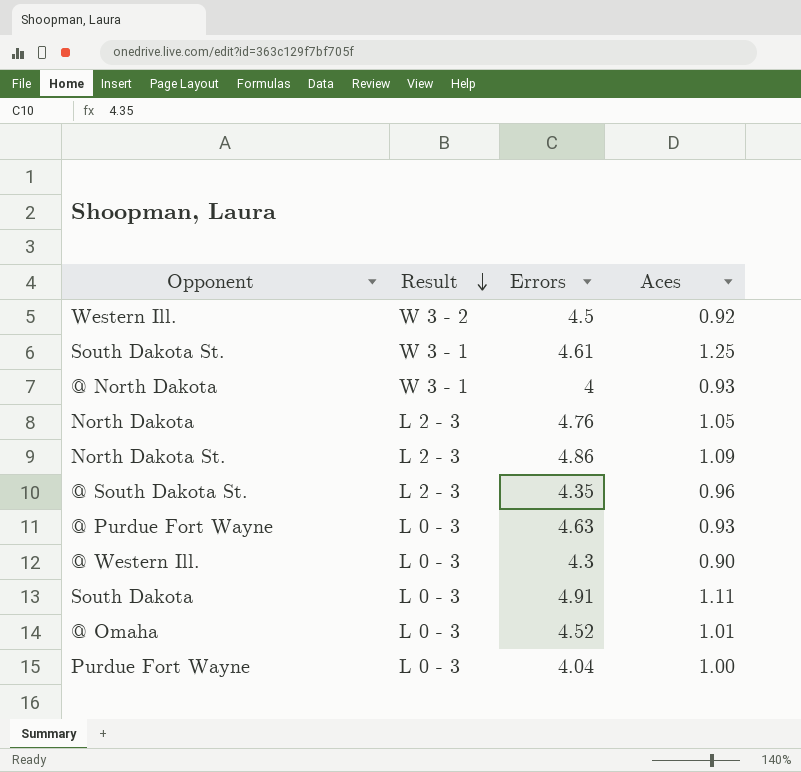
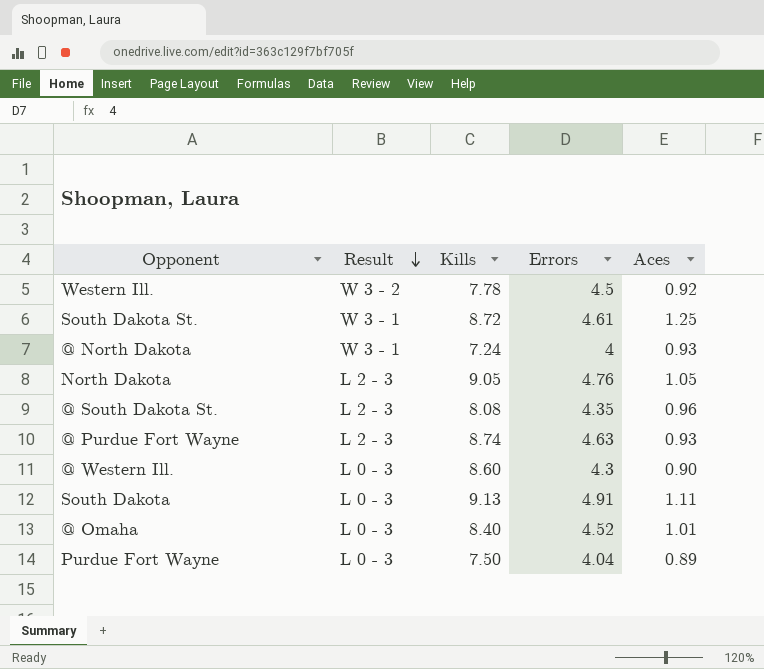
column Kills | position: none -> 3
row North Dakota St.: L 2 - 3 | 4.86 | 1.09 -> none
@ Purdue Fort Wayne | Result: L 0 - 3 -> L 2 - 3
Purdue Fort Wayne | Aces: 1.00 -> 0.89

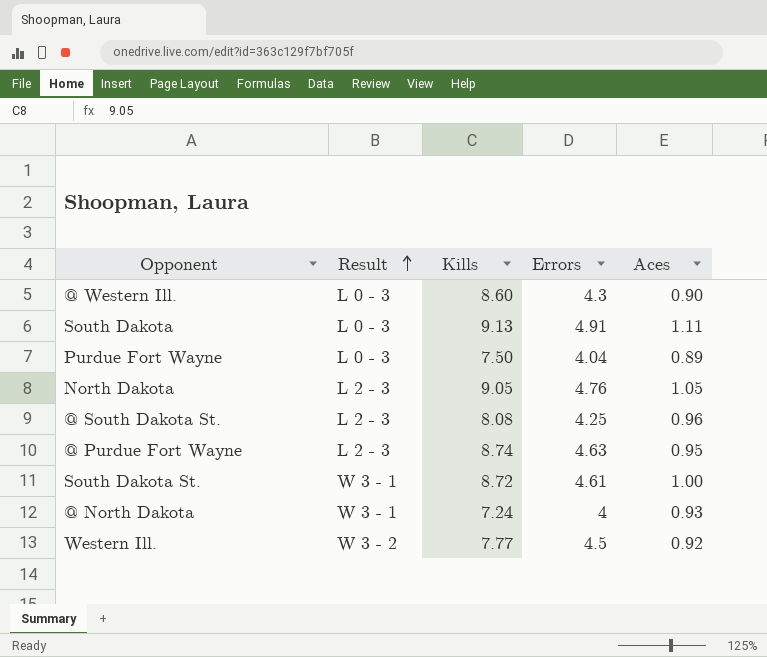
row order: Result descending -> Result ascending
row @ Omaha: L 0 - 3 | 8.40 | 4.52 | 1.01 -> none
@ South Dakota St. | Errors: 4.35 -> 4.25
@ Purdue Fort Wayne | Aces: 0.93 -> 0.95
South Dakota St. | Aces: 1.25 -> 1.00
Western Ill. | Kills: 7.78 -> 7.77

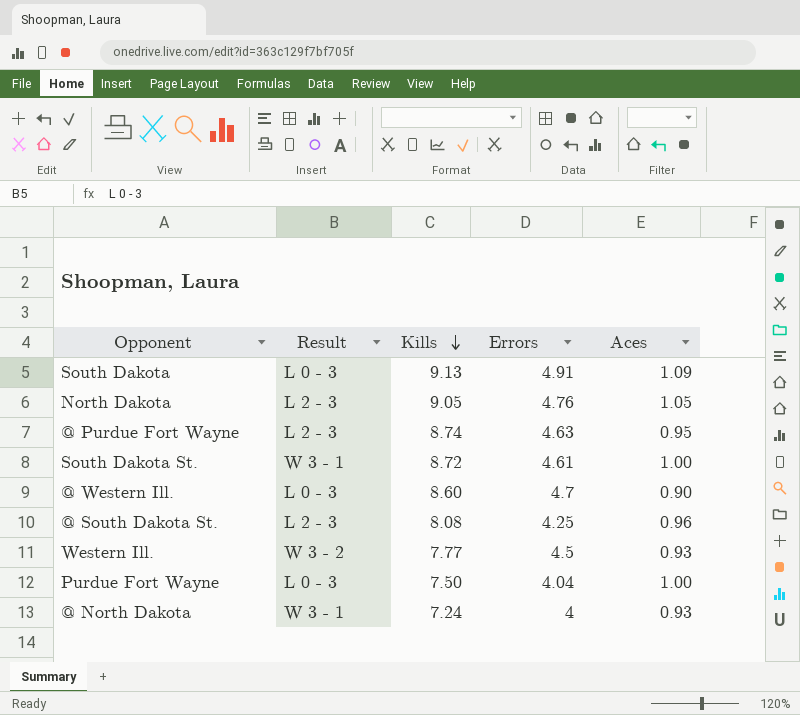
row order: Result ascending -> Kills descending
South Dakota | Aces: 1.11 -> 1.09
@ Western Ill. | Errors: 4.3 -> 4.7
Western Ill. | Aces: 0.92 -> 0.93
Purdue Fort Wayne | Aces: 0.89 -> 1.00

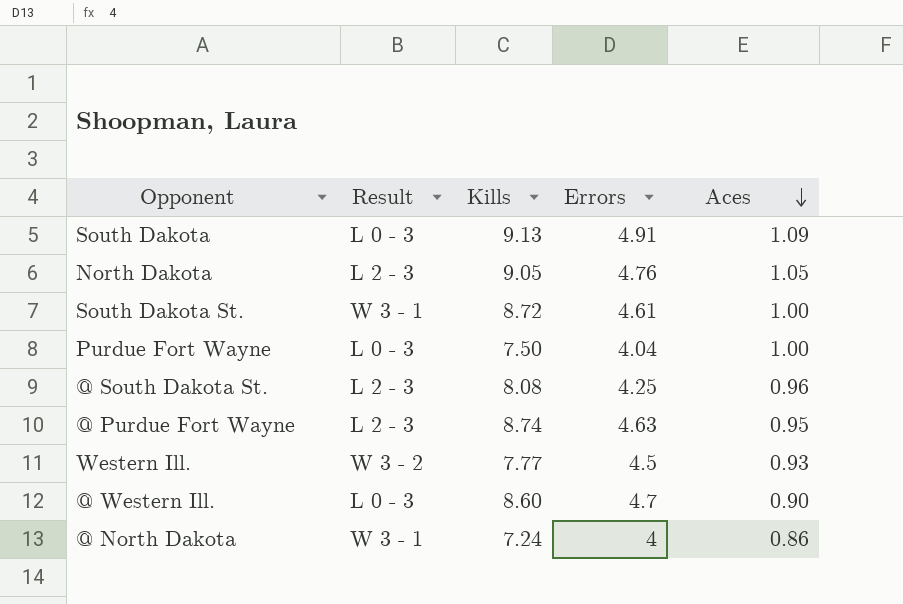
row order: Kills descending -> Aces descending
@ North Dakota | Aces: 0.93 -> 0.86

